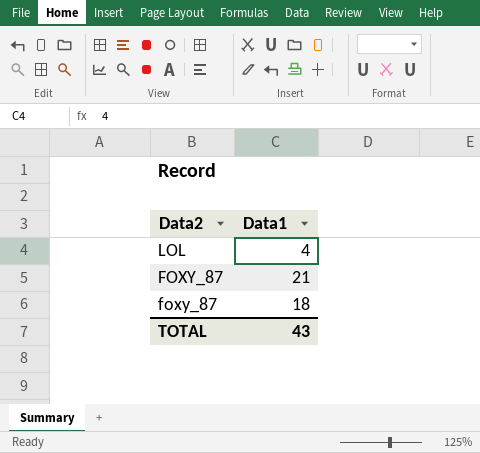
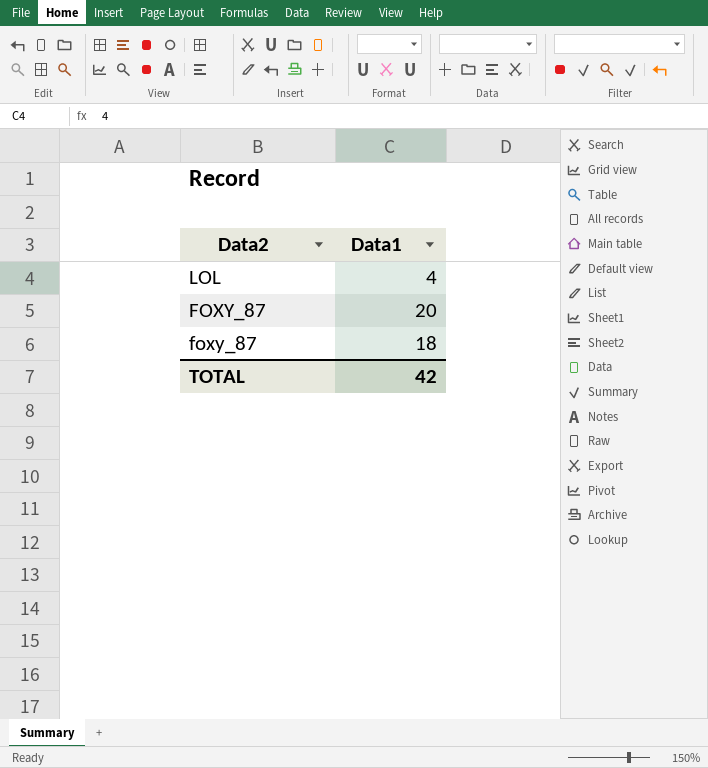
FOXY_87 | Data1: 21 -> 20
TOTAL | Data1: 43 -> 42

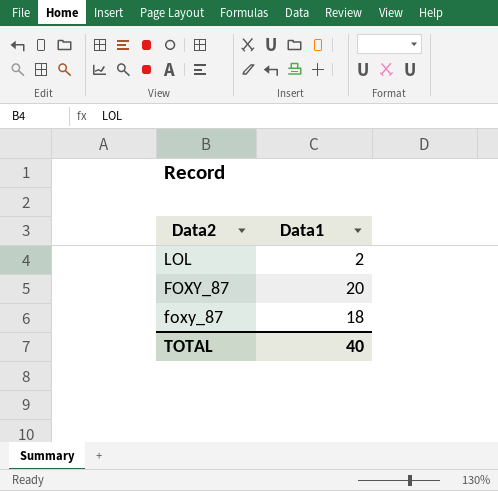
LOL | Data1: 4 -> 2
TOTAL | Data1: 42 -> 40

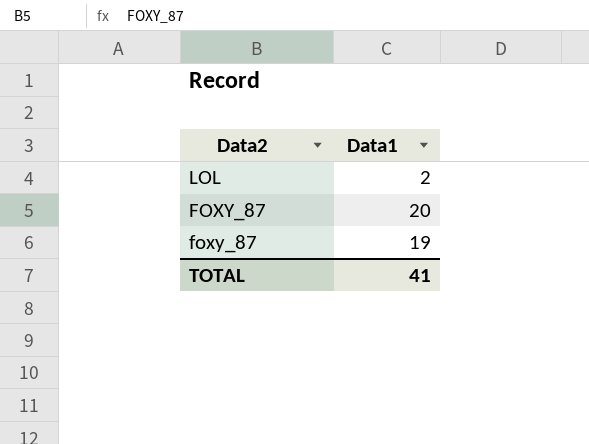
foxy_87 | Data1: 18 -> 19
TOTAL | Data1: 40 -> 41

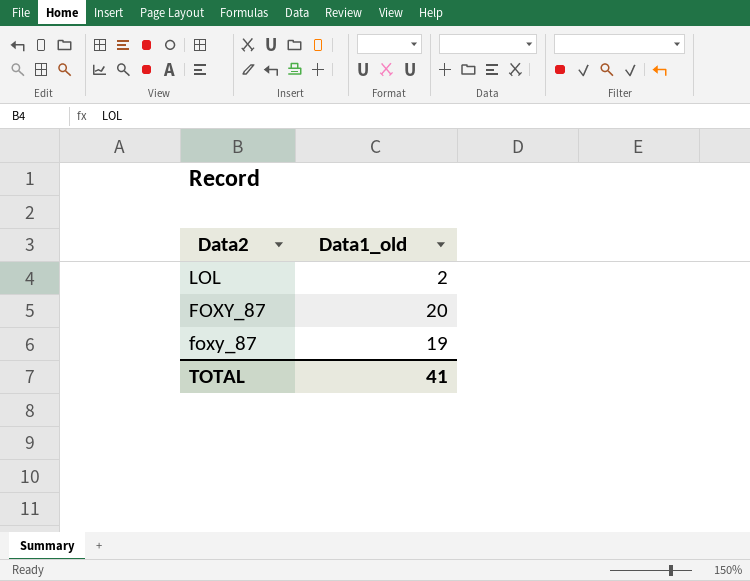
column name: Data1 -> Data1_old

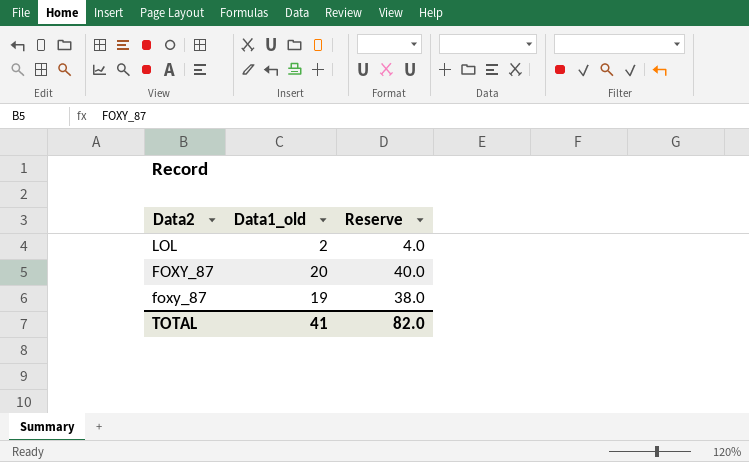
column Reserve | formula: none -> [Data1_old] * 2

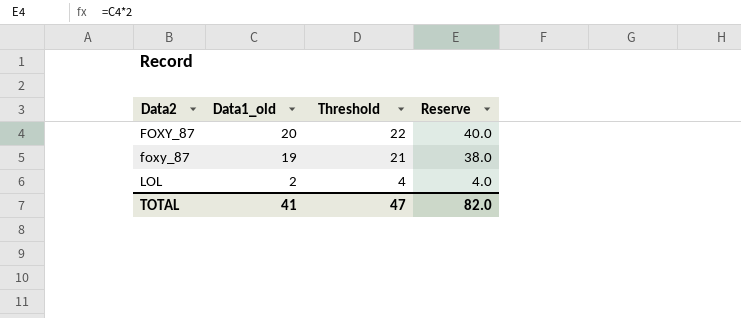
row order: Data2 descending -> Data2 ascending
column Threshold | formula: none -> [Data1_old] + 2

